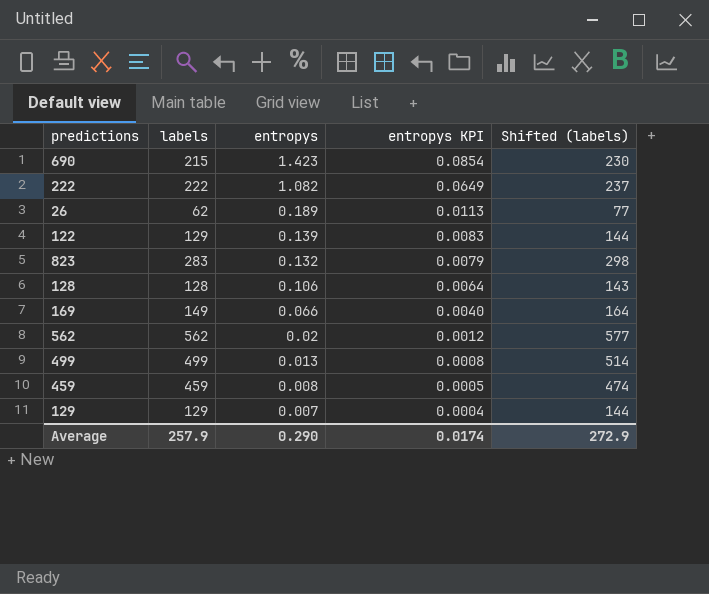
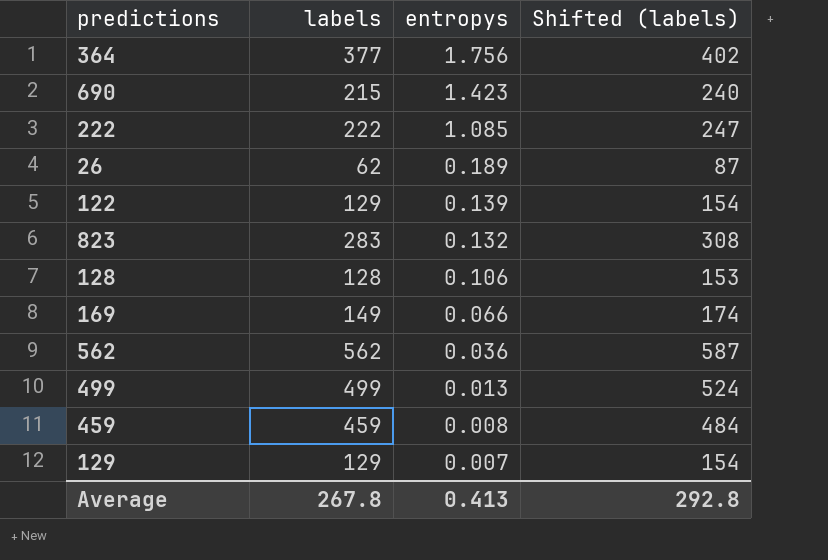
column entropys KPI | formula: [entropys] * 0.06 -> none
column Shifted (labels) | formula: [labels] + 15 -> [labels] + 25
row 364: none -> 377 | 1.756 | 402
222 | entropys: 1.082 -> 1.085
562 | entropys: 0.02 -> 0.036
Average | labels: 257.9 -> 267.8
Average | entropys: 0.290 -> 0.413
Average | Shifted (labels): 272.9 -> 292.8

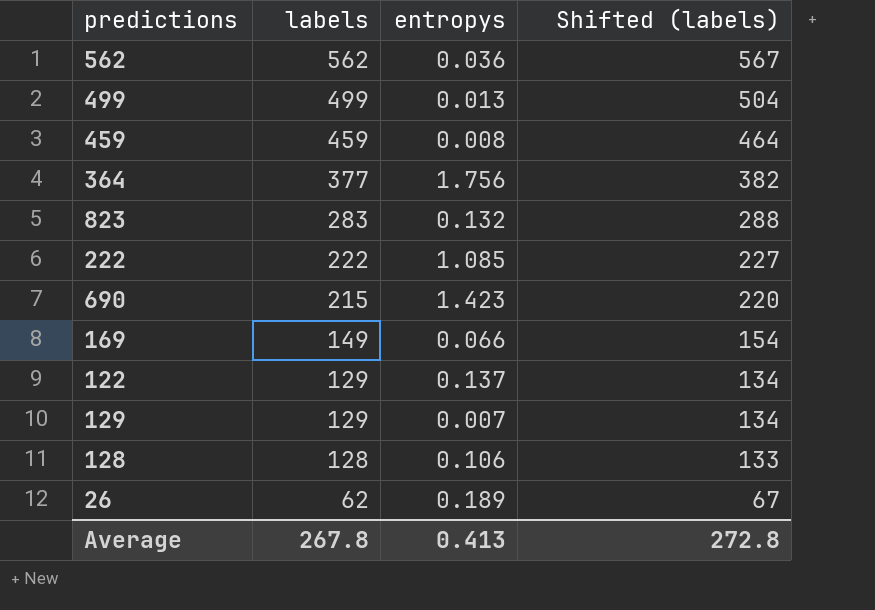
row order: entropys descending -> labels descending
column Shifted (labels) | formula: [labels] + 25 -> [labels] + 5
122 | entropys: 0.139 -> 0.137
Average | Shifted (labels): 292.8 -> 272.8

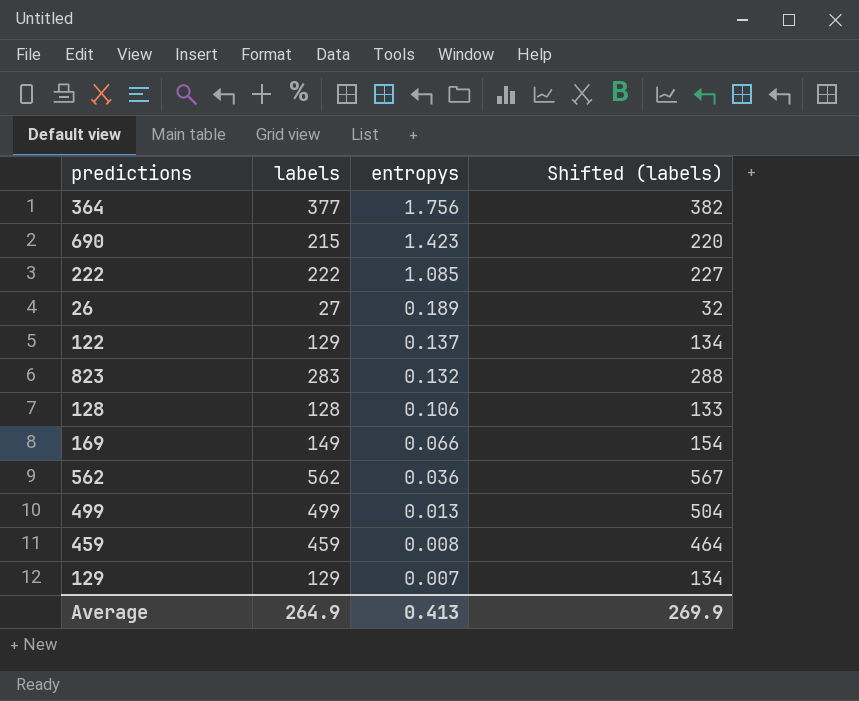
row order: labels descending -> entropys descending
26 | labels: 62 -> 27
26 | Shifted (labels): 67 -> 32
Average | labels: 267.8 -> 264.9
Average | Shifted (labels): 272.8 -> 269.9

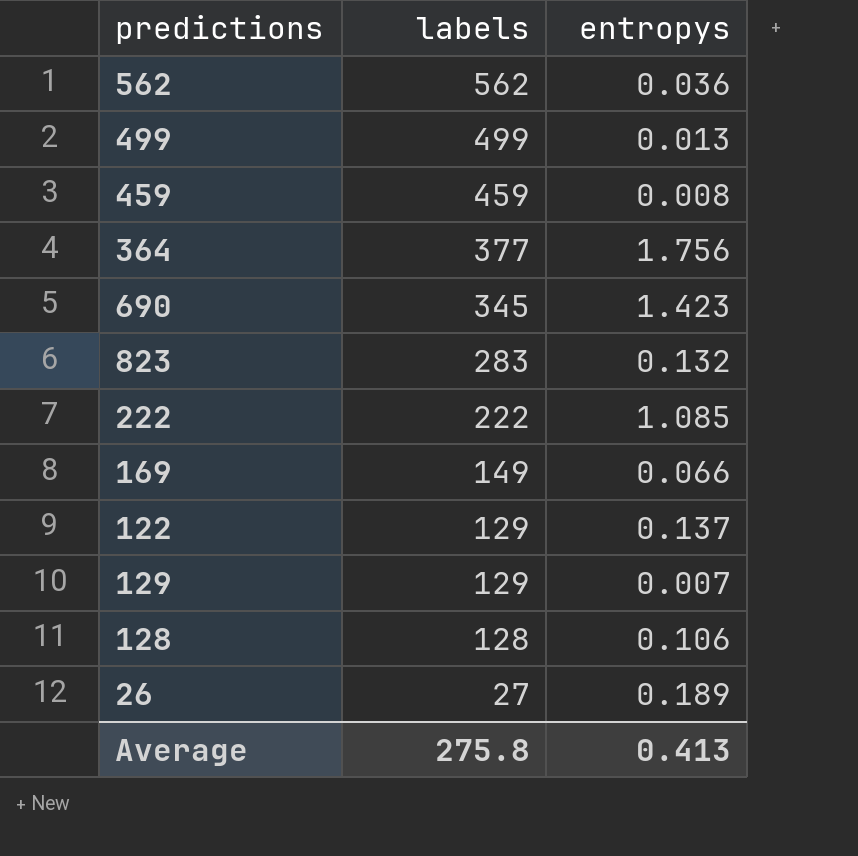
row order: entropys descending -> labels descending
column Shifted (labels) | formula: [labels] + 5 -> none
690 | labels: 215 -> 345
Average | labels: 264.9 -> 275.8

